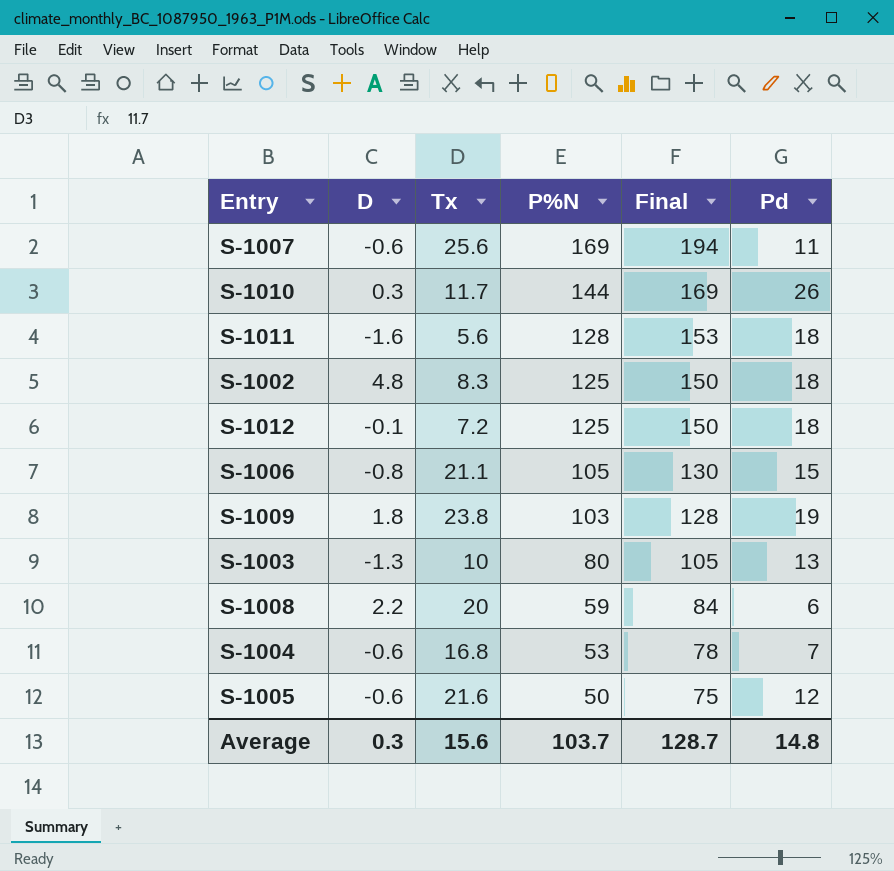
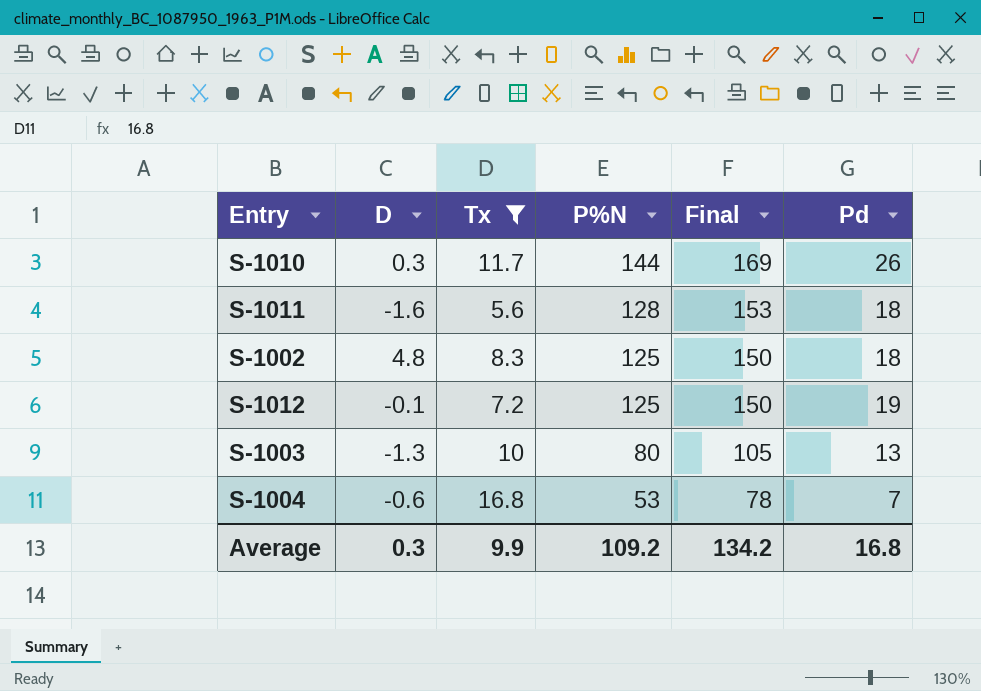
filter: none -> Tx <= 16.8
S-1012 | Pd: 18 -> 19
Average | Tx: 15.6 -> 9.9
Average | P%N: 103.7 -> 109.2
Average | Final: 128.7 -> 134.2
Average | Pd: 14.8 -> 16.8

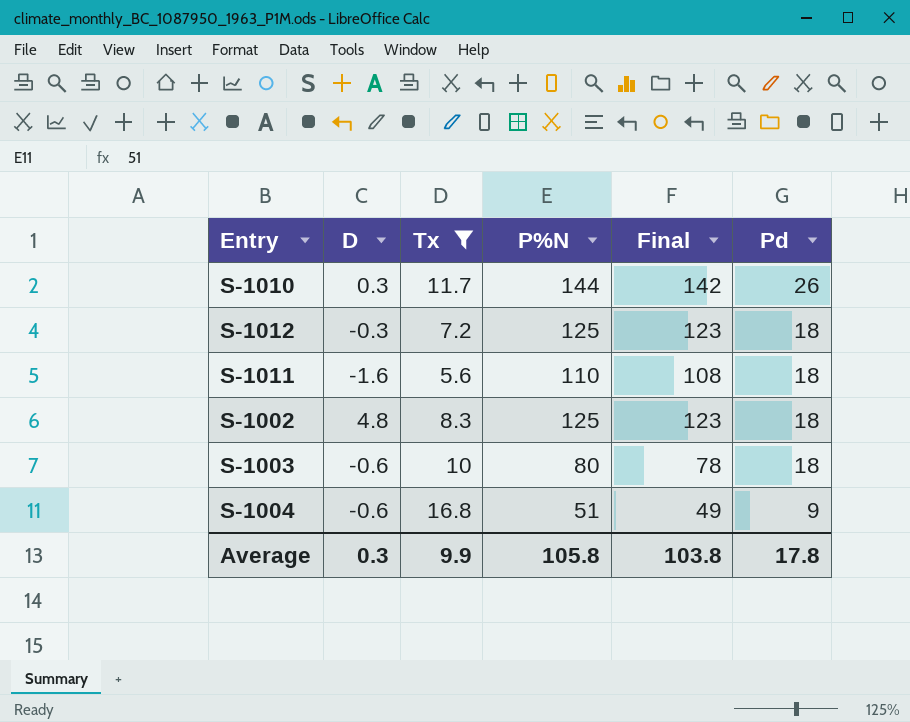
row order: P%N descending -> Pd descending
column Final | formula: [P%N] + 25 -> [P%N] - 2
S-1012 | D: -0.1 -> -0.3
S-1012 | Pd: 19 -> 18
S-1011 | P%N: 128 -> 110
S-1003 | D: -1.3 -> -0.6
S-1003 | Pd: 13 -> 18
S-1004 | P%N: 53 -> 51
S-1004 | Pd: 7 -> 9
Average | P%N: 109.2 -> 105.8
Average | Final: 134.2 -> 103.8
Average | Pd: 16.8 -> 17.8

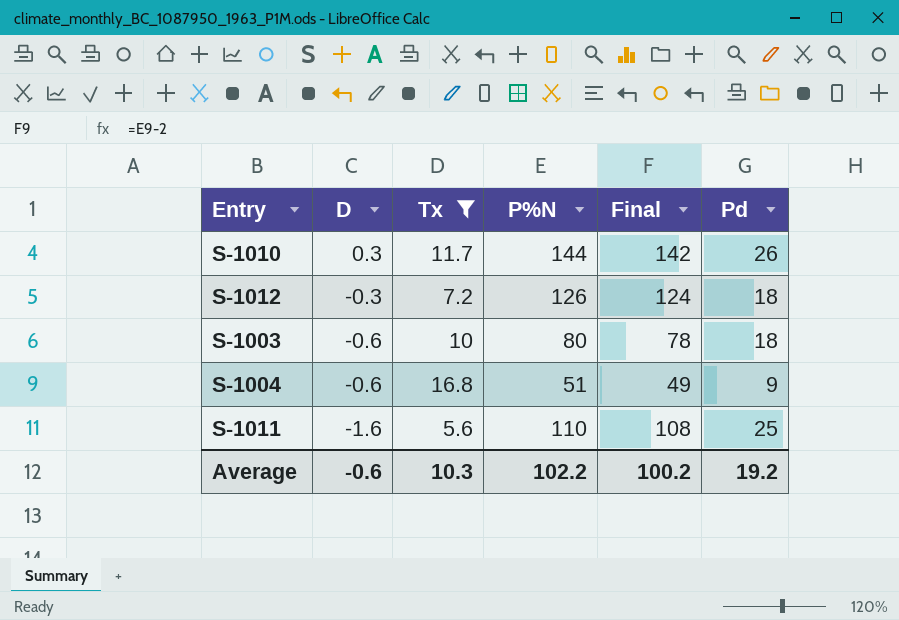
row order: Pd descending -> D descending
row S-1002: 4.8 | 8.3 | 125 | 123 | 18 -> none
S-1012 | P%N: 125 -> 126
S-1012 | Final: 123 -> 124
S-1011 | Pd: 18 -> 25
Average | D: 0.3 -> -0.6
Average | Tx: 9.9 -> 10.3
Average | P%N: 105.8 -> 102.2
Average | Final: 103.8 -> 100.2
Average | Pd: 17.8 -> 19.2

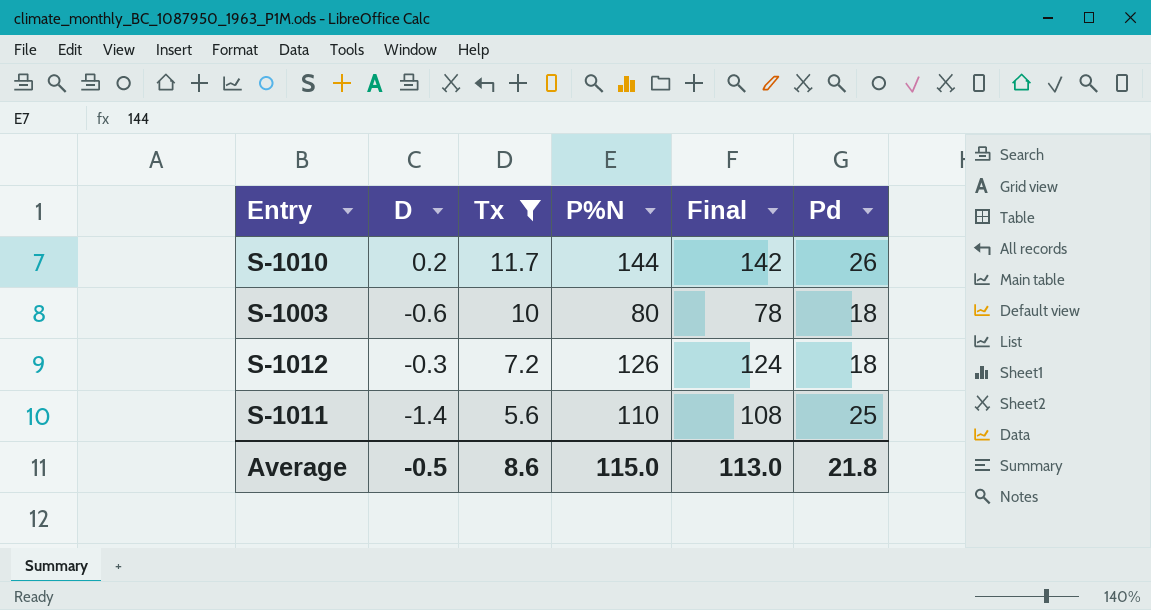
row order: D descending -> Tx descending
row S-1004: -0.6 | 16.8 | 51 | 49 | 9 -> none
S-1010 | D: 0.3 -> 0.2
S-1011 | D: -1.6 -> -1.4
Average | D: -0.6 -> -0.5
Average | Tx: 10.3 -> 8.6
Average | P%N: 102.2 -> 115.0
Average | Final: 100.2 -> 113.0
Average | Pd: 19.2 -> 21.8

